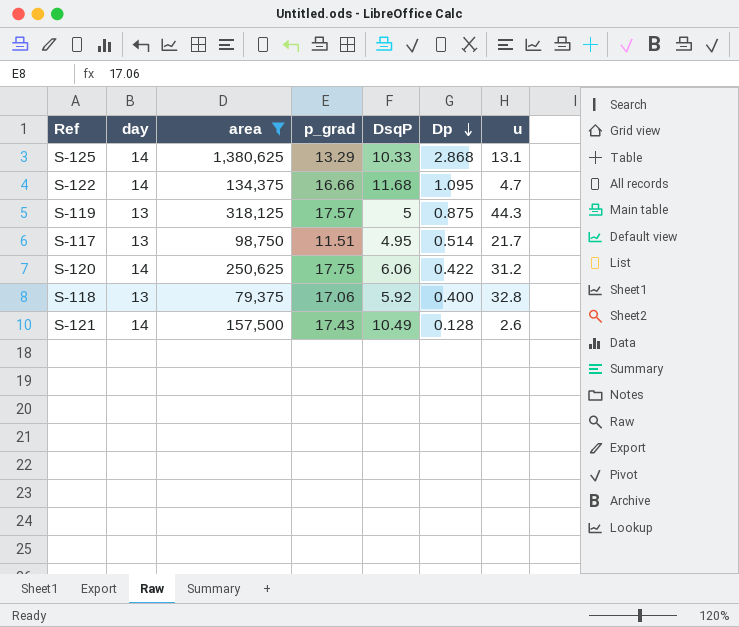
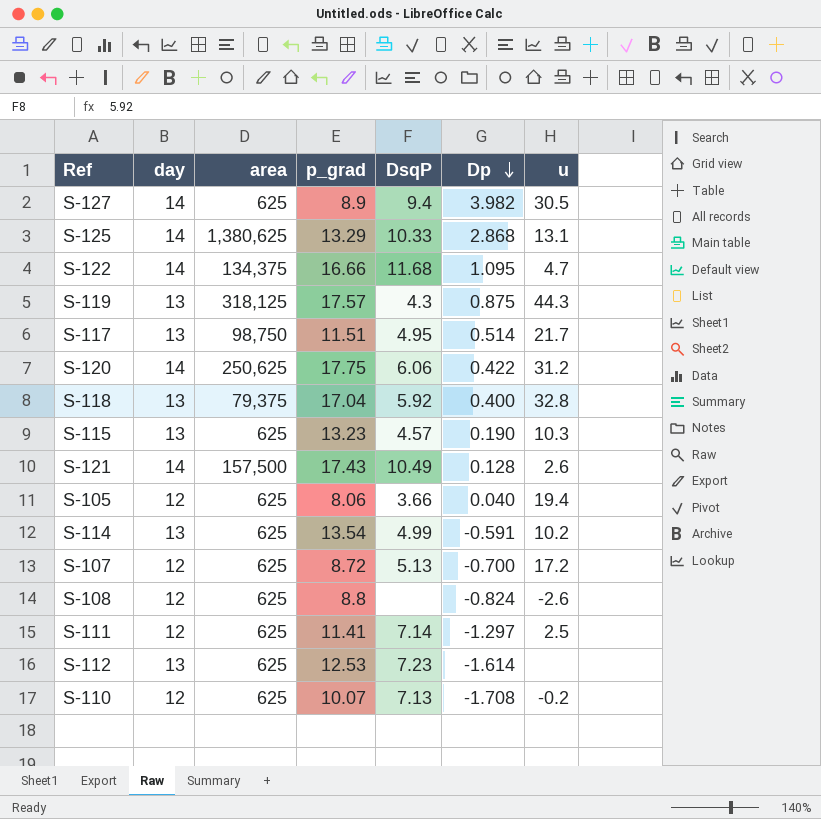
filter: area != 625 -> none
S-119 | DsqP: 5 -> 4.3
S-118 | p_grad: 17.06 -> 17.04

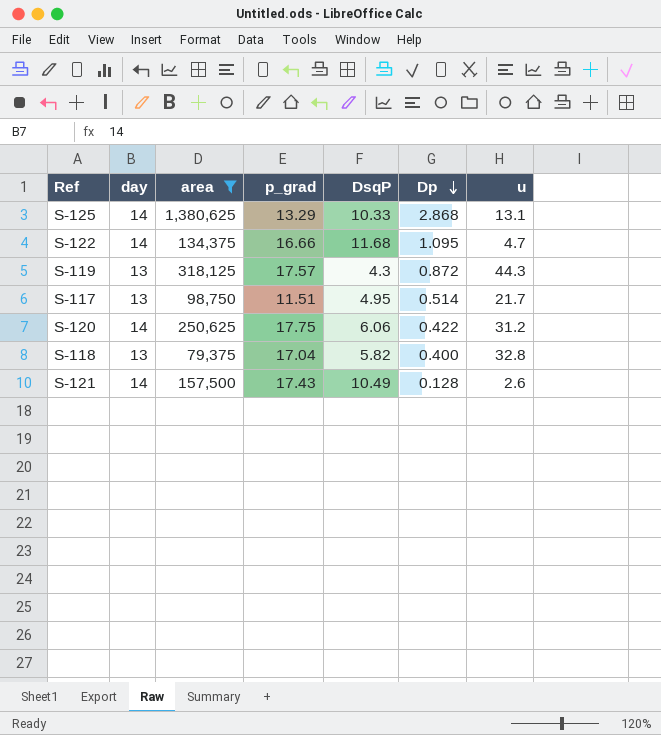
filter: none -> area != 625
S-119 | Dp: 0.875 -> 0.872
S-118 | DsqP: 5.92 -> 5.82

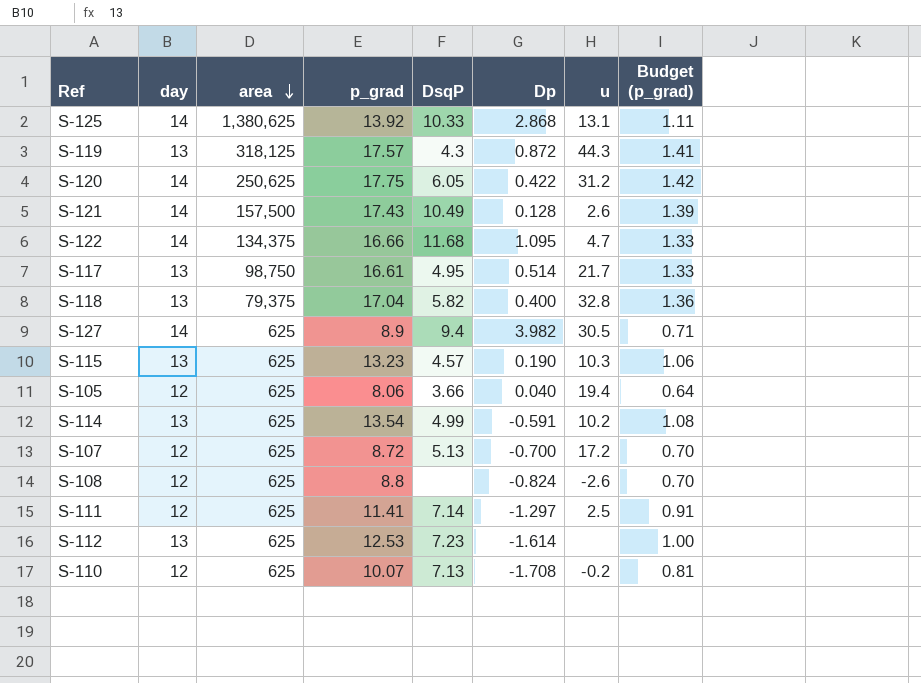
filter: area != 625 -> none
row order: Dp descending -> area descending
column Budget (p_grad) | formula: none -> [p_grad] * 0.08
S-125 | p_grad: 13.29 -> 13.92
S-120 | DsqP: 6.06 -> 6.05
S-117 | p_grad: 11.51 -> 16.61

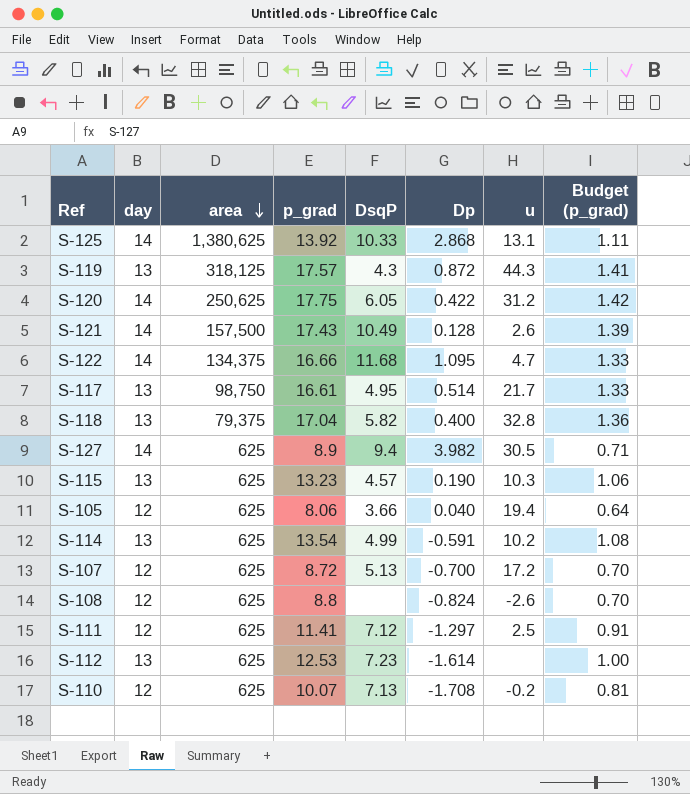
S-111 | DsqP: 7.14 -> 7.12

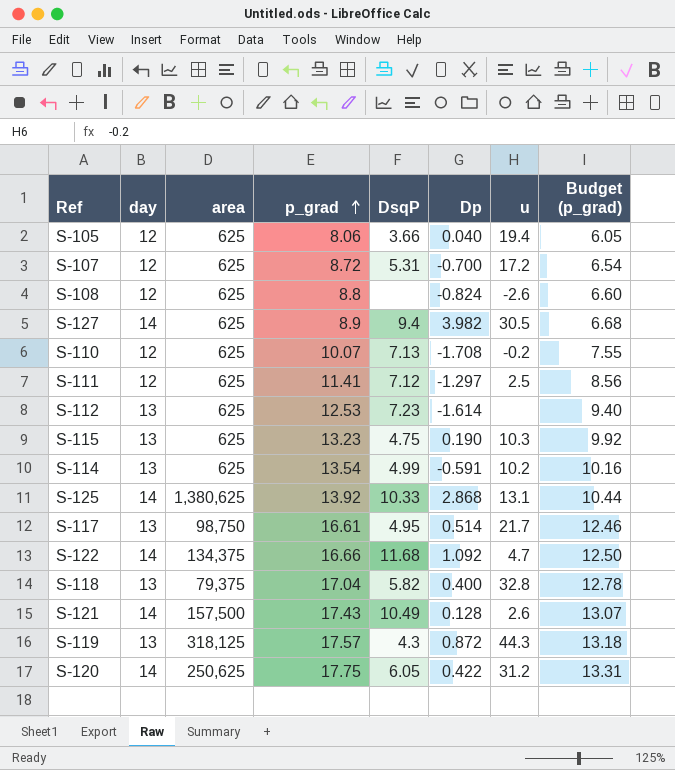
row order: area descending -> p_grad ascending
column Budget (p_grad) | formula: [p_grad] * 0.08 -> [p_grad] * 0.75
S-107 | DsqP: 5.13 -> 5.31
S-115 | DsqP: 4.57 -> 4.75
S-122 | Dp: 1.095 -> 1.092

